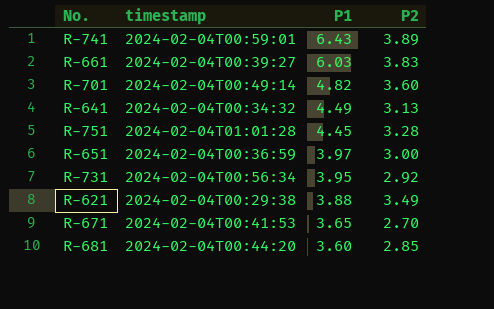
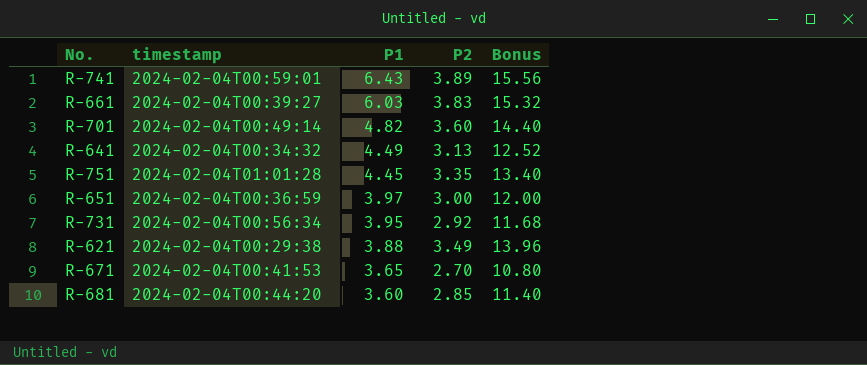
column Bonus | formula: none -> [P2] * 4
R-751 | P2: 3.28 -> 3.35

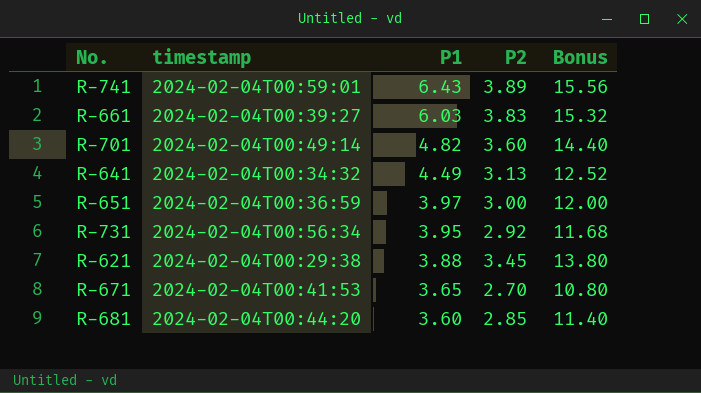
row R-751: 2024-02-04T01:01:28 | 4.45 | 3.35 | 13.40 -> none
R-621 | P2: 3.49 -> 3.45
R-621 | Bonus: 13.96 -> 13.80

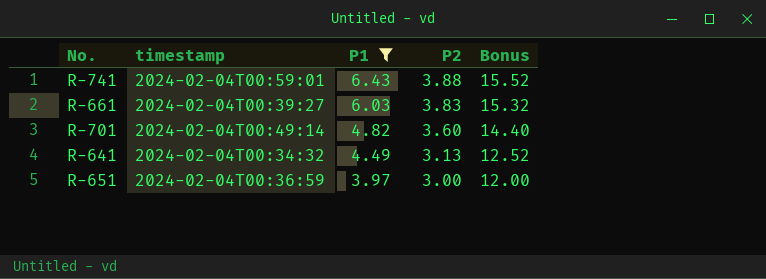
filter: none -> P1 >= 3.97
R-741 | P2: 3.89 -> 3.88
R-741 | Bonus: 15.56 -> 15.52

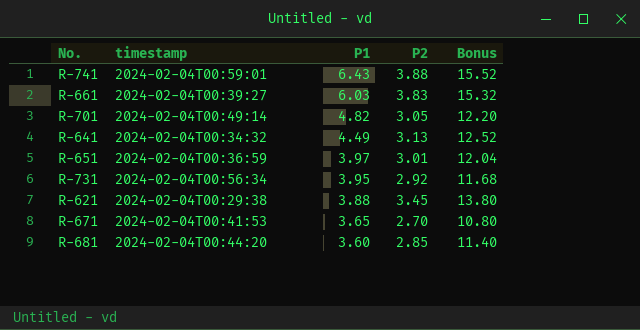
filter: P1 >= 3.97 -> none
R-701 | P2: 3.60 -> 3.05
R-701 | Bonus: 14.40 -> 12.20
R-651 | P2: 3.00 -> 3.01
R-651 | Bonus: 12.00 -> 12.04

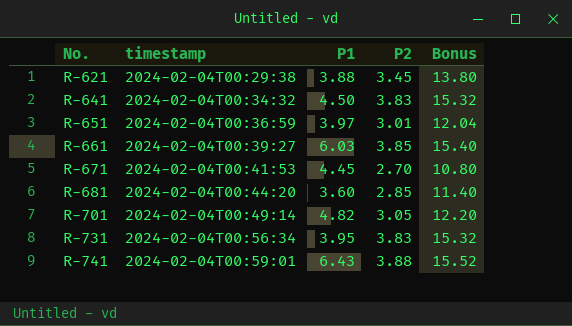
row order: P1 descending -> No. ascending
R-641 | P1: 4.49 -> 4.50
R-641 | P2: 3.13 -> 3.83
R-641 | Bonus: 12.52 -> 15.32
R-661 | P2: 3.83 -> 3.85
R-661 | Bonus: 15.32 -> 15.40
R-671 | P1: 3.65 -> 4.45
R-731 | P2: 2.92 -> 3.83
R-731 | Bonus: 11.68 -> 15.32

